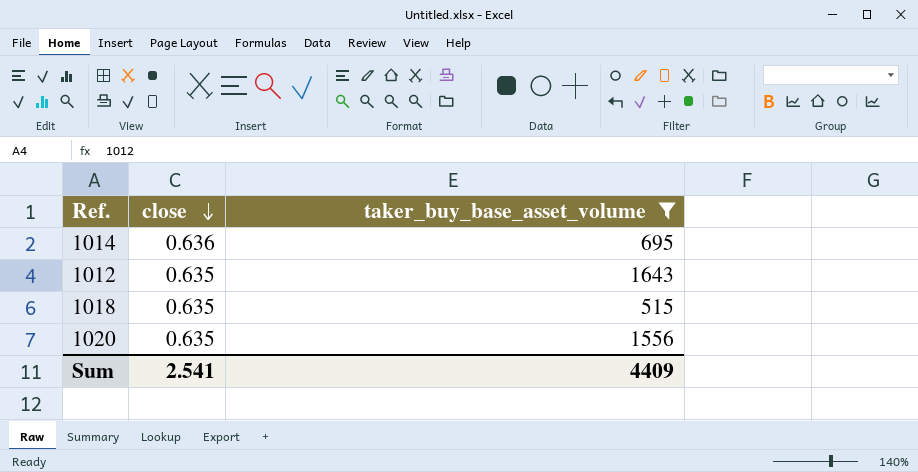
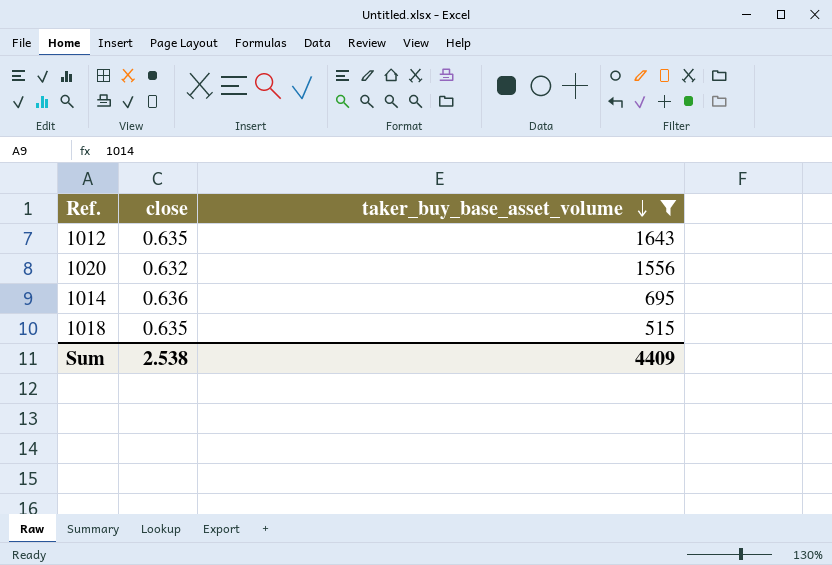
row order: close descending -> taker_buy_base_asset_volume descending
1020 | close: 0.635 -> 0.632
Sum | close: 2.541 -> 2.538

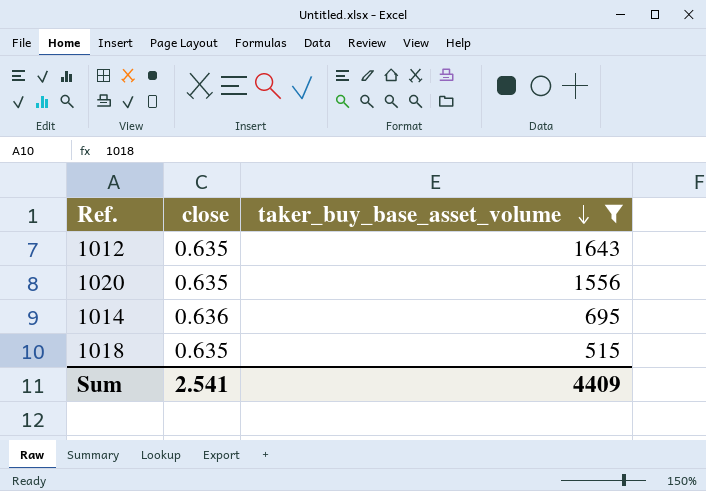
1020 | close: 0.632 -> 0.635
Sum | close: 2.538 -> 2.541

